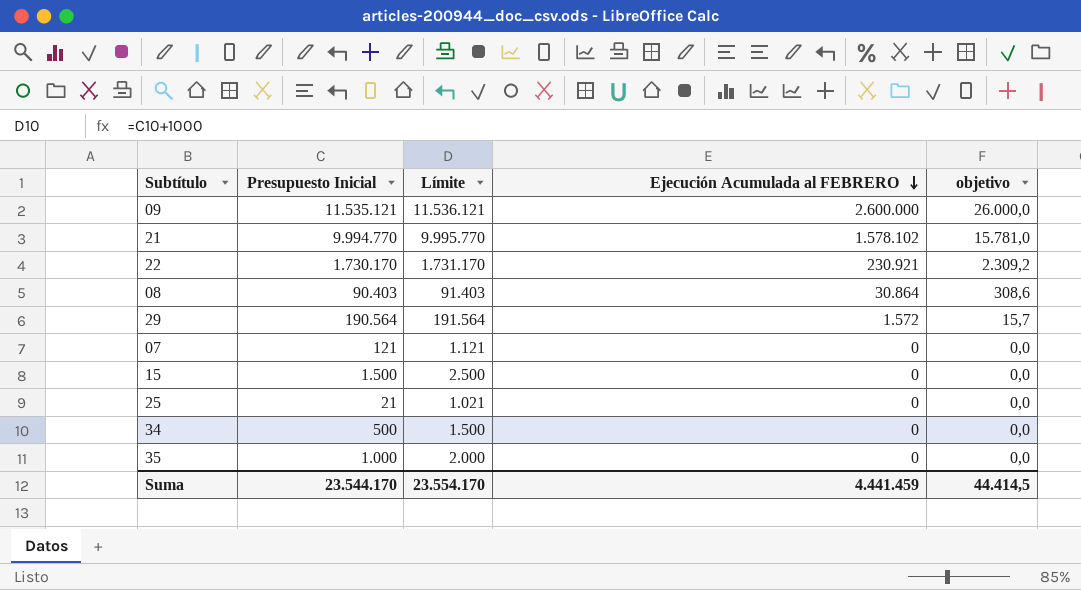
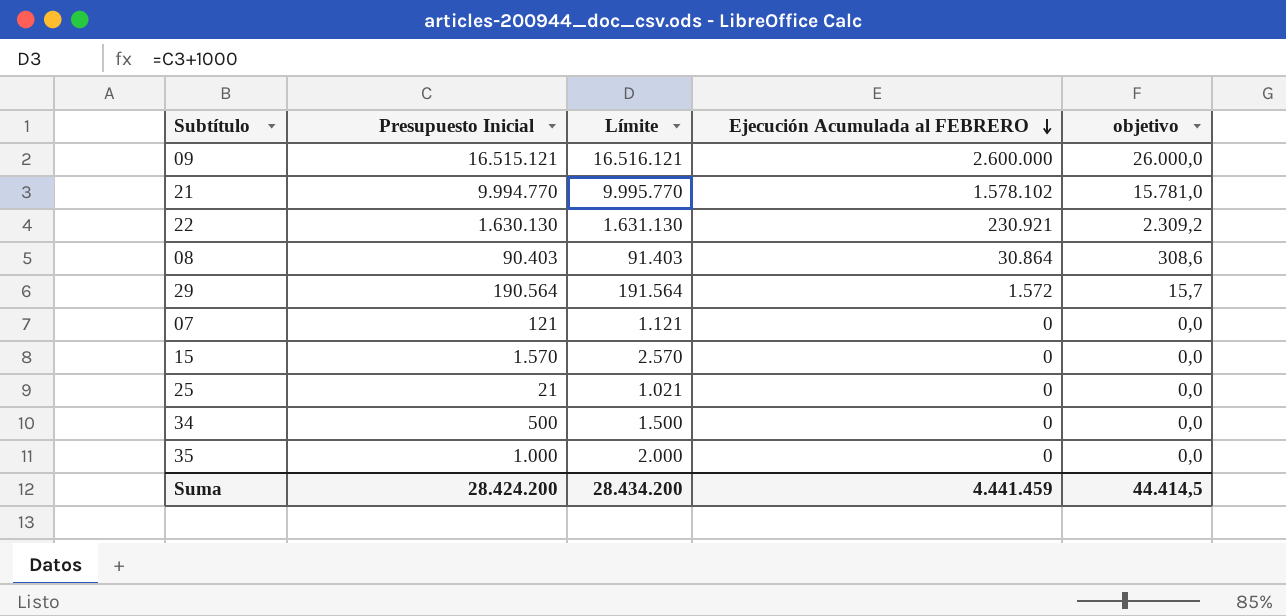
09 | Presupuesto Inicial: 11.535.121 -> 16.515.121
09 | Límite: 11.536.121 -> 16.516.121
22 | Presupuesto Inicial: 1.730.170 -> 1.630.130
22 | Límite: 1.731.170 -> 1.631.130
15 | Presupuesto Inicial: 1.500 -> 1.570
15 | Límite: 2.500 -> 2.570
Suma | Presupuesto Inicial: 23.544.170 -> 28.424.200
Suma | Límite: 23.554.170 -> 28.434.200

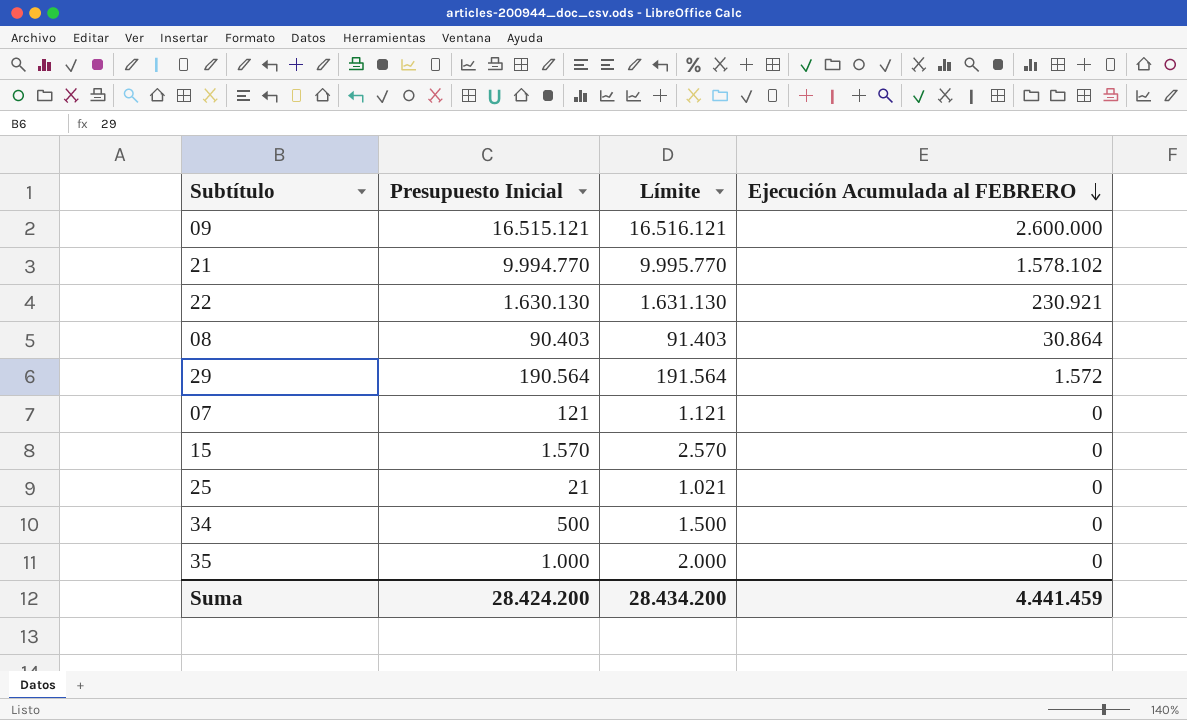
column objetivo | formula: [Ejecución Acumulada al FEBRERO] * 0,01 -> none

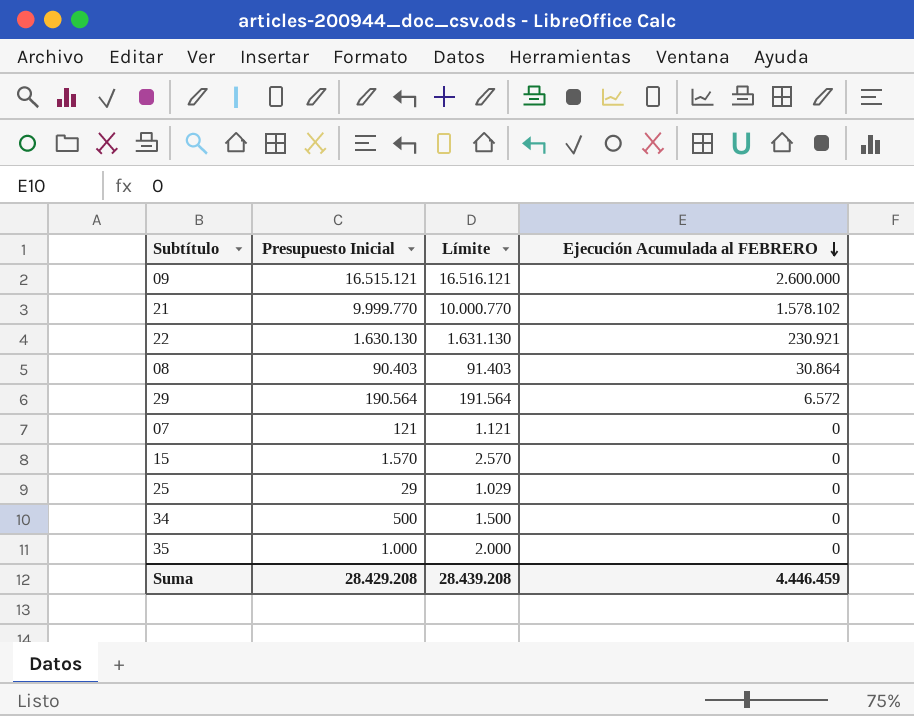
21 | Presupuesto Inicial: 9.994.770 -> 9.999.770
21 | Límite: 9.995.770 -> 10.000.770
29 | Ejecución Acumulada al FEBRERO: 1.572 -> 6.572
25 | Presupuesto Inicial: 21 -> 29
25 | Límite: 1.021 -> 1.029
Suma | Presupuesto Inicial: 28.424.200 -> 28.429.208
Suma | Límite: 28.434.200 -> 28.439.208
Suma | Ejecución Acumulada al FEBRERO: 4.441.459 -> 4.446.459

